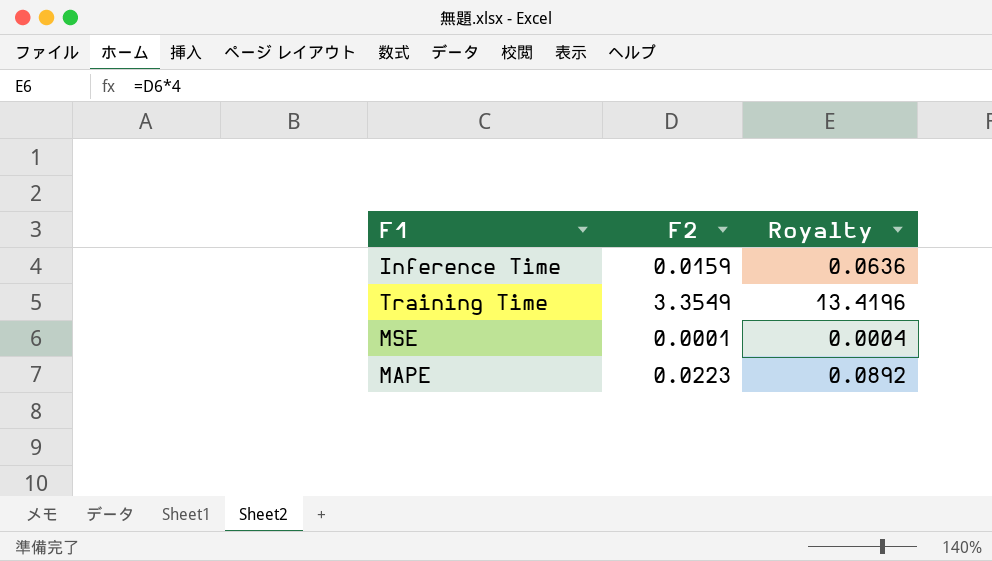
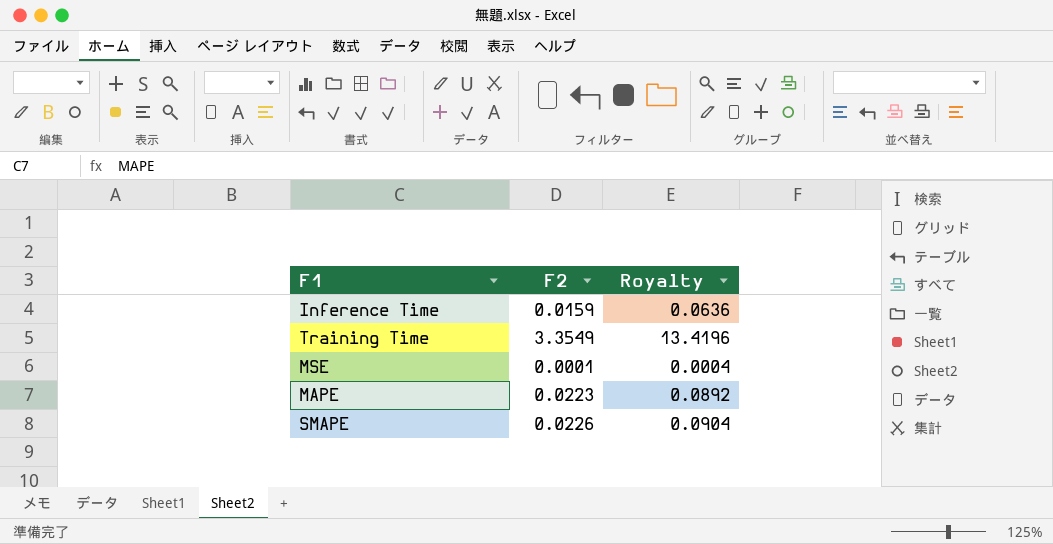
row SMAPE: none -> 0.0226 | 0.0904

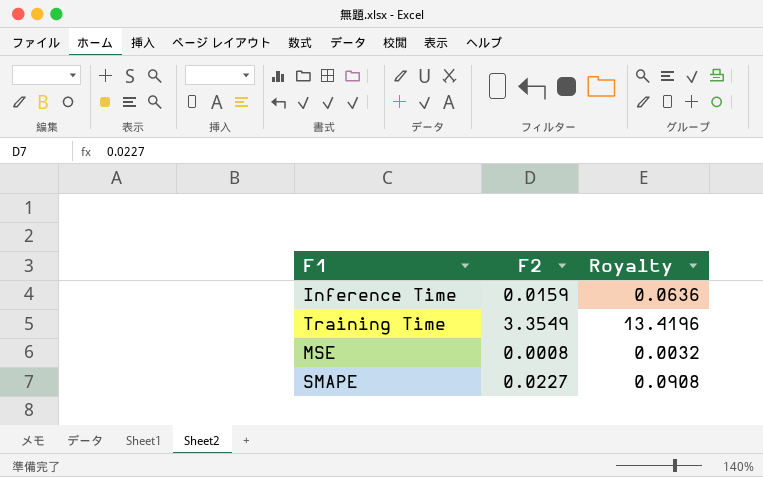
row MAPE: 0.0223 | 0.0892 -> none
MSE | F2: 0.0001 -> 0.0008
MSE | Royalty: 0.0004 -> 0.0032
SMAPE | F2: 0.0226 -> 0.0227
SMAPE | Royalty: 0.0904 -> 0.0908

